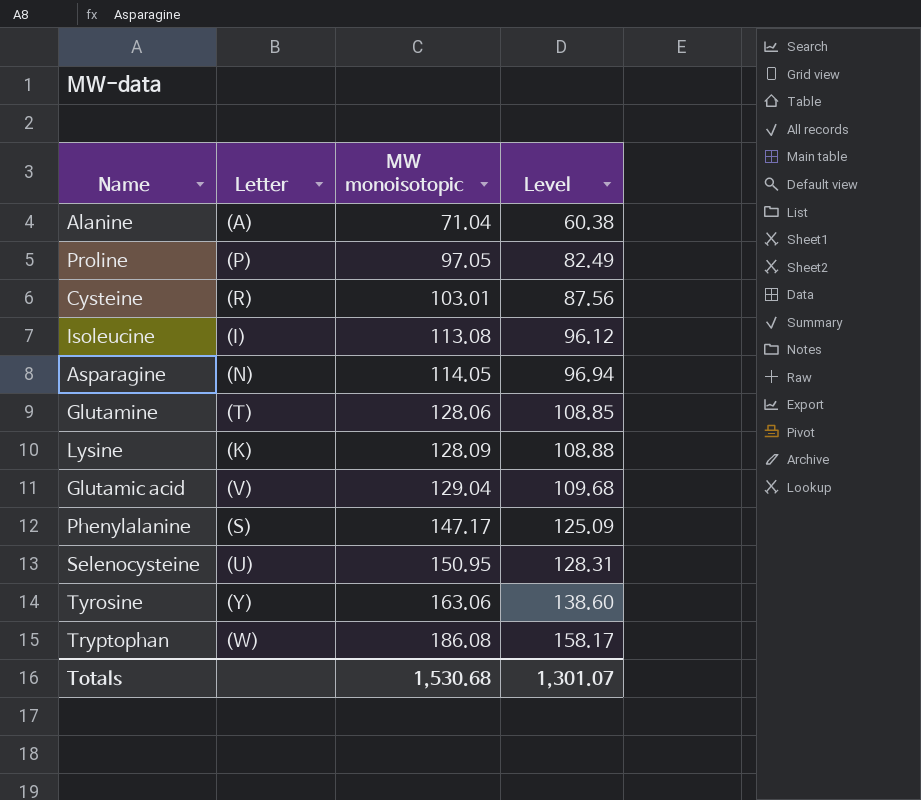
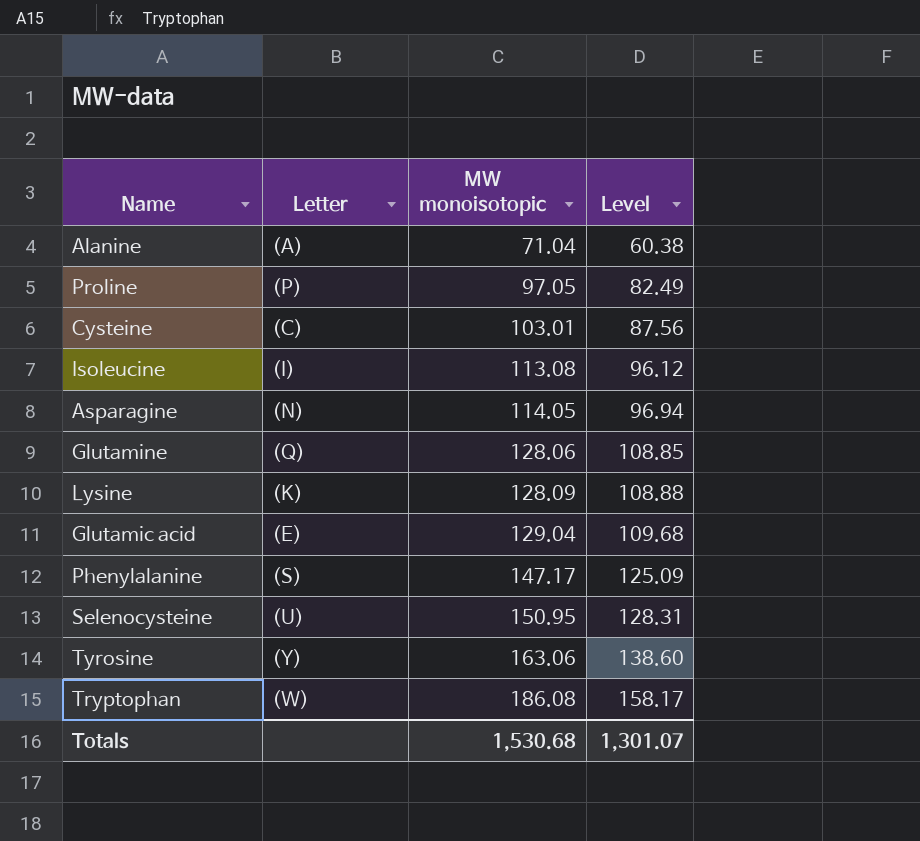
Cysteine | Letter: (R) -> (C)
Glutamine | Letter: (T) -> (Q)
Glutamic acid | Letter: (V) -> (E)

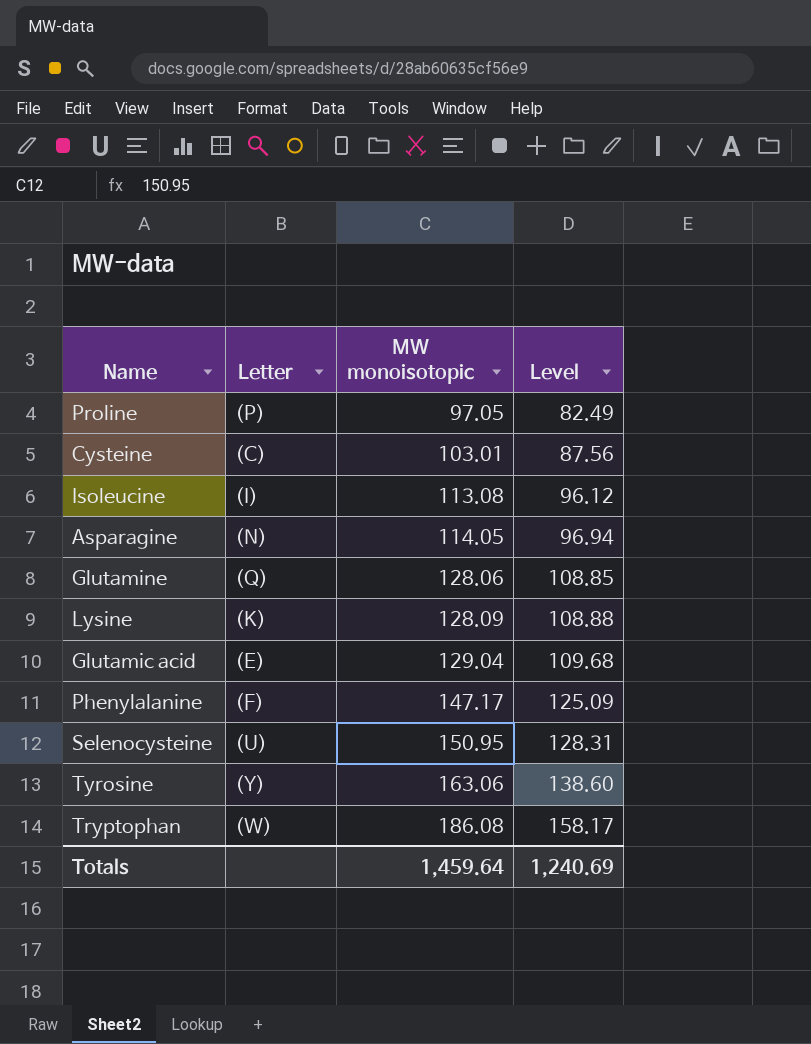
row Alanine: (A) | 71.04 | 60.38 -> none
Phenylalanine | Letter: (S) -> (F)
Totals | MW monoisotopic: 1,530.68 -> 1,459.64
Totals | Level: 1,301.07 -> 1,240.69

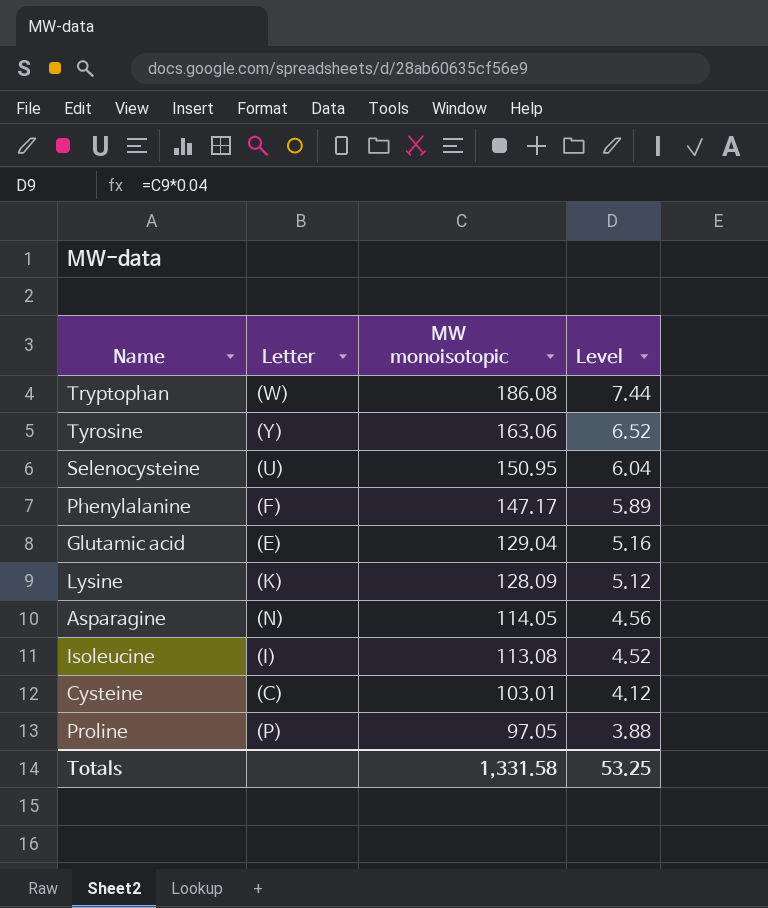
row order: MW monoisotopic ascending -> MW monoisotopic descending
column Level | formula: [MW monoisotopic] * 0.85 -> [MW monoisotopic] * 0.04
row Glutamine: (Q) | 128.06 | 108.85 -> none
Totals | MW monoisotopic: 1,459.64 -> 1,331.58
Totals | Level: 1,240.69 -> 53.25

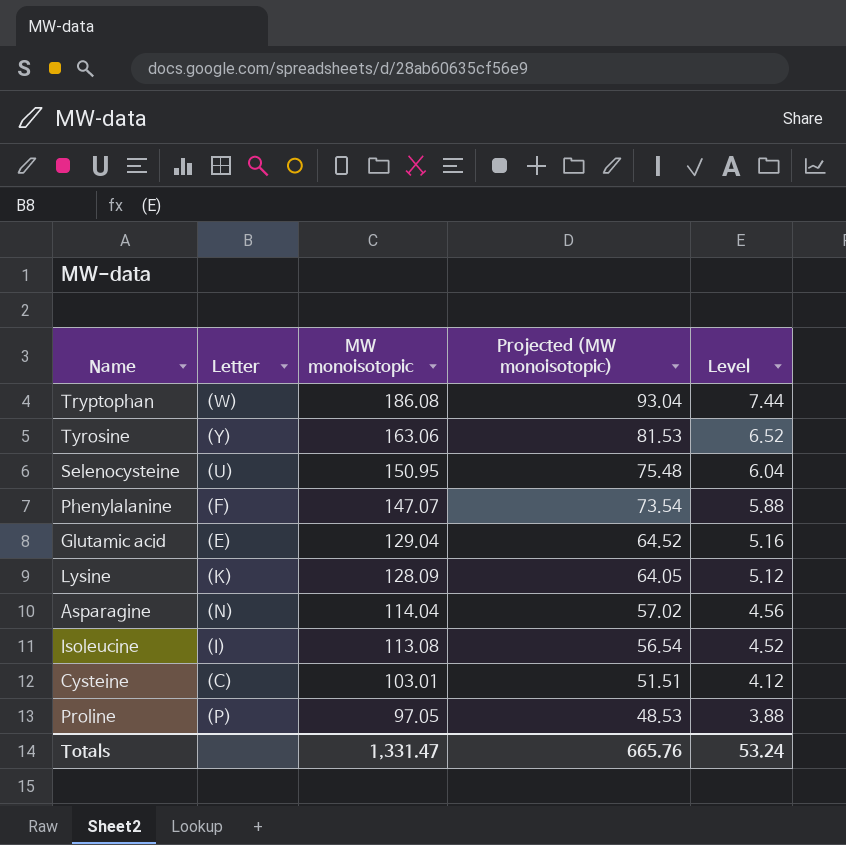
column Projected (MW monoisotopic) | formula: none -> [MW monoisotopic] * 0.5
Phenylalanine | MW monoisotopic: 147.17 -> 147.07
Phenylalanine | Level: 5.89 -> 5.88
Asparagine | MW monoisotopic: 114.05 -> 114.04
Totals | MW monoisotopic: 1,331.58 -> 1,331.47
Totals | Level: 53.25 -> 53.24

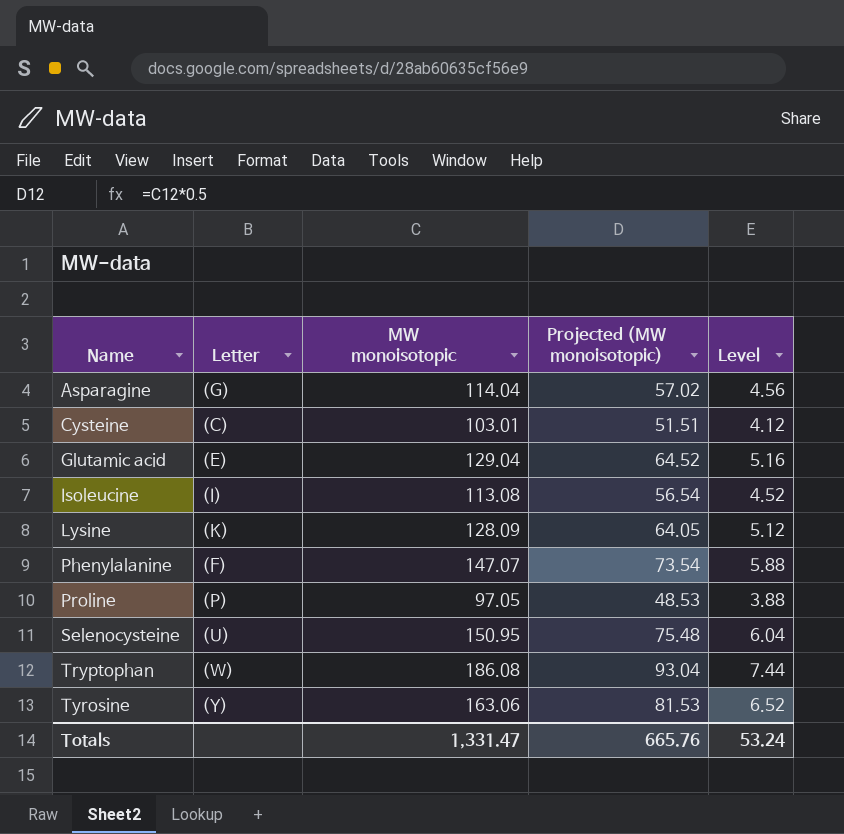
row order: MW monoisotopic descending -> Name ascending
Asparagine | Letter: (N) -> (G)

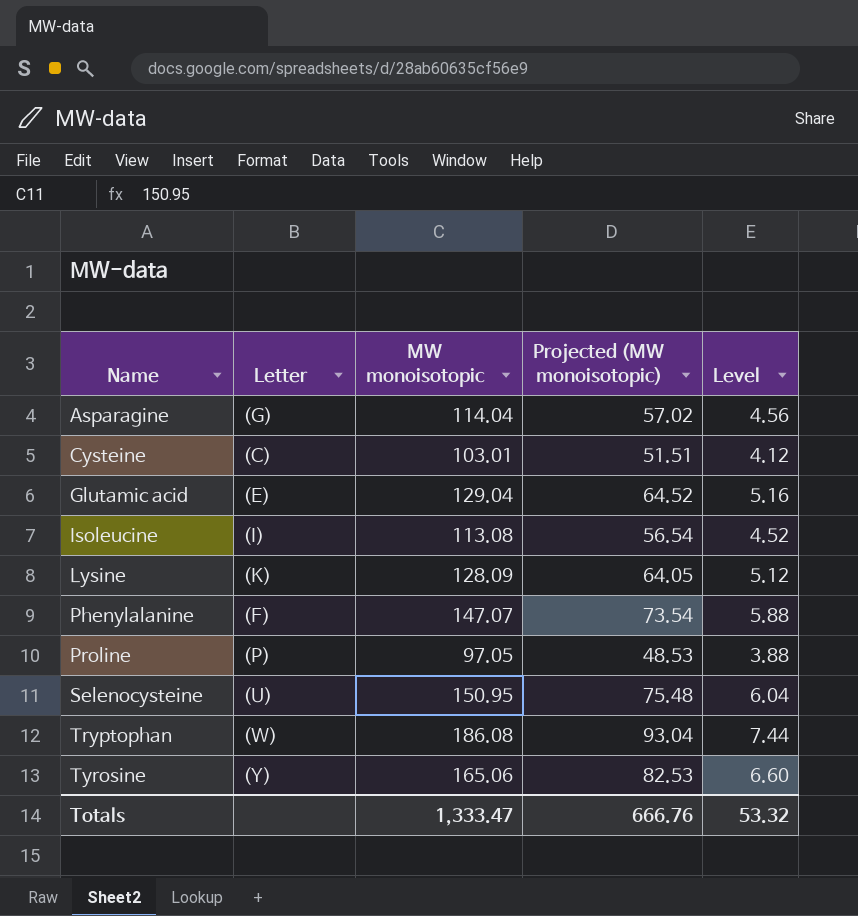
Tyrosine | MW monoisotopic: 163.06 -> 165.06
Tyrosine | Projected (MW monoisotopic): 81.53 -> 82.53
Tyrosine | Level: 6.52 -> 6.60
Totals | MW monoisotopic: 1,331.47 -> 1,333.47
Totals | Projected (MW monoisotopic): 665.76 -> 666.76
Totals | Level: 53.24 -> 53.32

